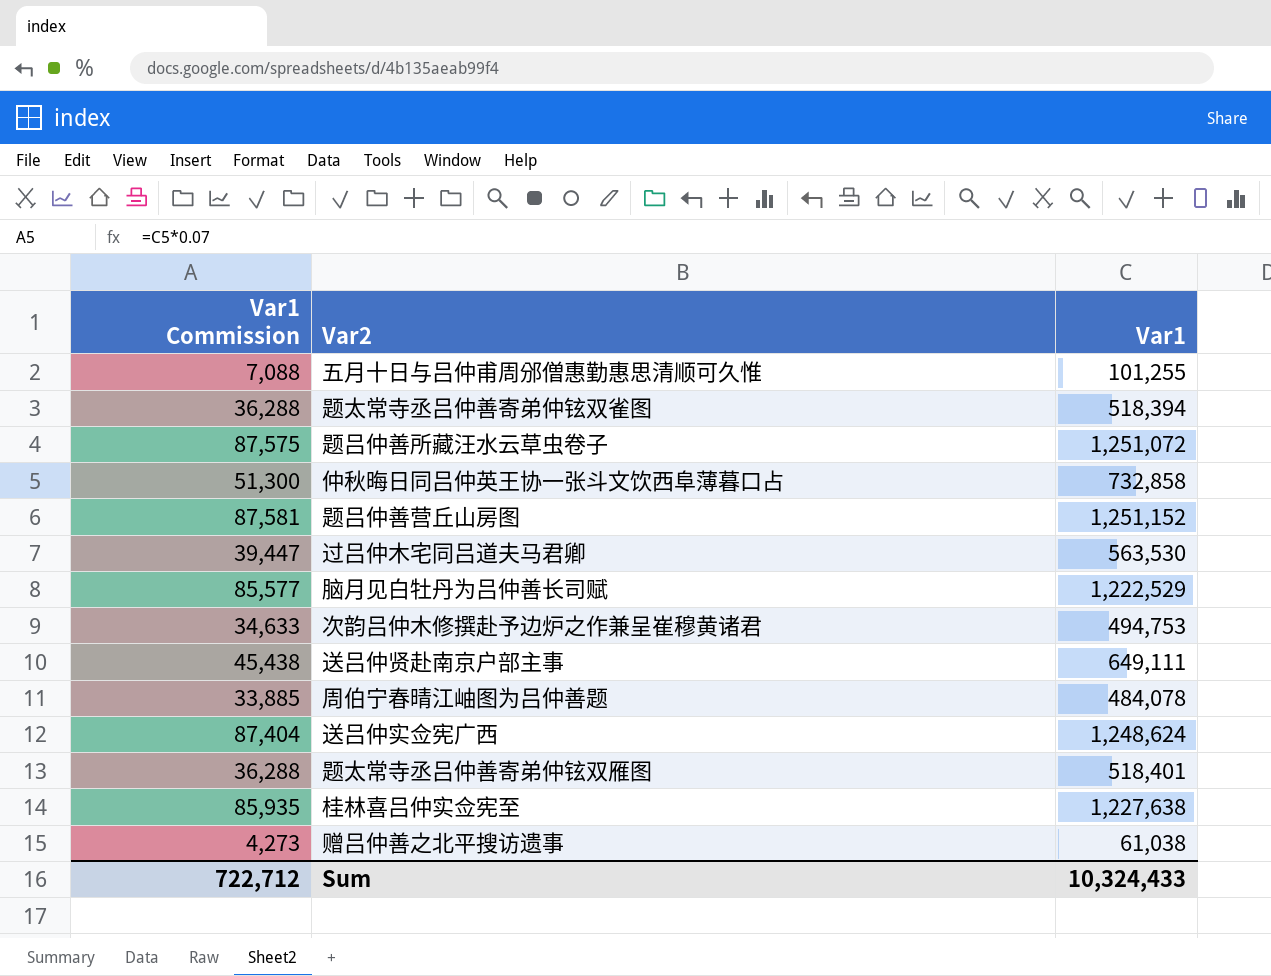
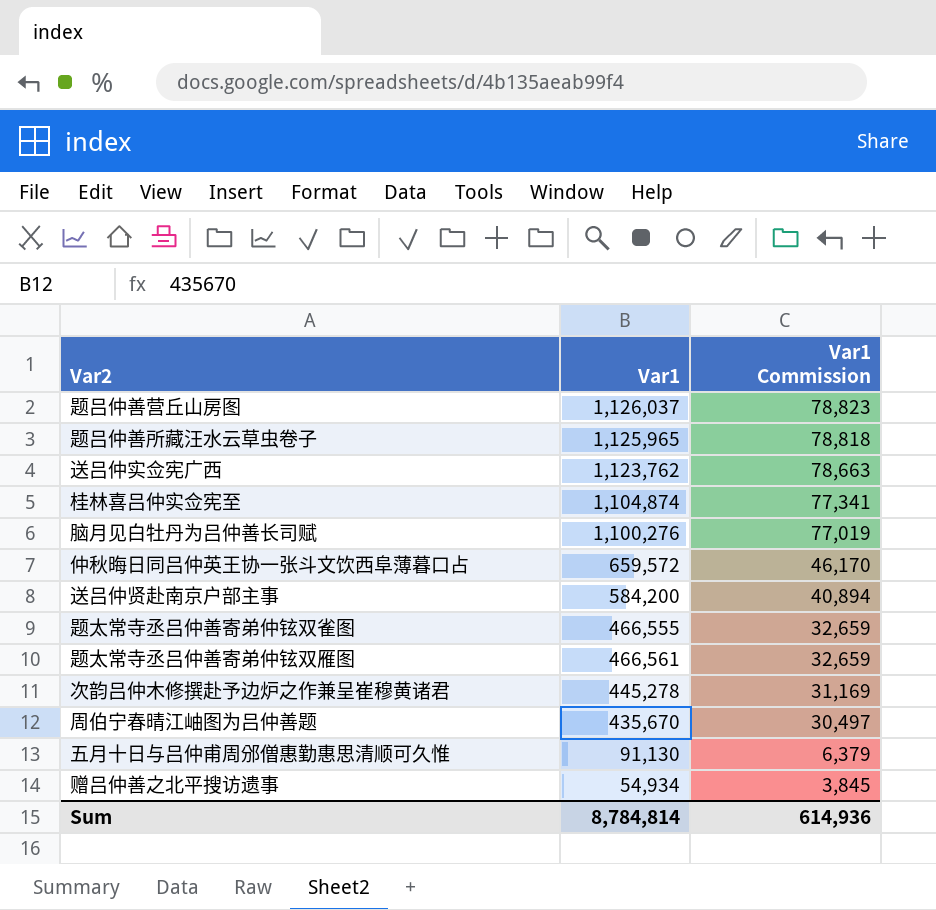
row order: none -> Var1 Commission descending
column Var1 Commission | position: 1 -> 3
row 过吕仲木宅同吕道夫马君卿: 39,447 | 563,530 -> none
题吕仲善营丘山房图 | Var1: 1,251,152 -> 1,126,037
题吕仲善营丘山房图 | Var1 Commission: 87,581 -> 78,823
题吕仲善所藏汪水云草虫卷子 | Var1: 1,251,072 -> 1,125,965
题吕仲善所藏汪水云草虫卷子 | Var1 Commission: 87,575 -> 78,818
送吕仲实佥宪广西 | Var1: 1,248,624 -> 1,123,762
送吕仲实佥宪广西 | Var1 Commission: 87,404 -> 78,663
桂林喜吕仲实佥宪至 | Var1: 1,227,638 -> 1,104,874
桂林喜吕仲实佥宪至 | Var1 Commission: 85,935 -> 77,341
脑月见白牡丹为吕仲善长司赋 | Var1: 1,222,529 -> 1,100,276
脑月见白牡丹为吕仲善长司赋 | Var1 Commission: 85,577 -> 77,019
仲秋晦日同吕仲英王协一张斗文饮西阜薄暮口占 | Var1: 732,858 -> 659,572
仲秋晦日同吕仲英王协一张斗文饮西阜薄暮口占 | Var1 Commission: 51,300 -> 46,170
送吕仲贤赴南京户部主事 | Var1: 649,111 -> 584,200
送吕仲贤赴南京户部主事 | Var1 Commission: 45,438 -> 40,894
题太常寺丞吕仲善寄弟仲铉双雀图 | Var1: 518,394 -> 466,555
题太常寺丞吕仲善寄弟仲铉双雀图 | Var1 Commission: 36,288 -> 32,659
题太常寺丞吕仲善寄弟仲铉双雁图 | Var1: 518,401 -> 466,561
题太常寺丞吕仲善寄弟仲铉双雁图 | Var1 Commission: 36,288 -> 32,659
次韵吕仲木修撰赴予边炉之作兼呈崔穆黄诸君 | Var1: 494,753 -> 445,278
次韵吕仲木修撰赴予边炉之作兼呈崔穆黄诸君 | Var1 Commission: 34,633 -> 31,169
周伯宁春晴江岫图为吕仲善题 | Var1: 484,078 -> 435,670
周伯宁春晴江岫图为吕仲善题 | Var1 Commission: 33,885 -> 30,497
五月十日与吕仲甫周邠僧惠勤惠思清顺可久惟 | Var1: 101,255 -> 91,130
五月十日与吕仲甫周邠僧惠勤惠思清顺可久惟 | Var1 Commission: 7,088 -> 6,379
赠吕仲善之北平搜访遗事 | Var1: 61,038 -> 54,934
赠吕仲善之北平搜访遗事 | Var1 Commission: 4,273 -> 3,845
Sum | Var1: 10,324,433 -> 8,784,814
Sum | Var1 Commission: 722,712 -> 614,936

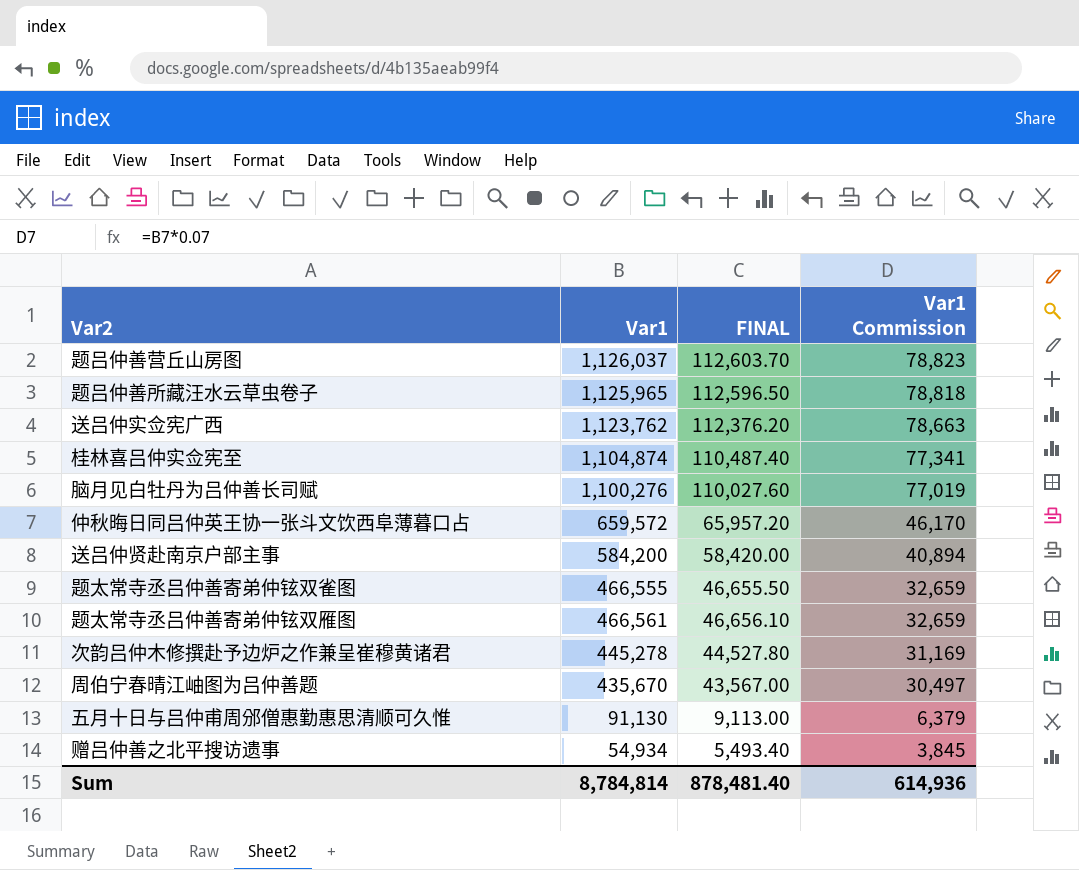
column FINAL | formula: none -> [Var1] * 0.1

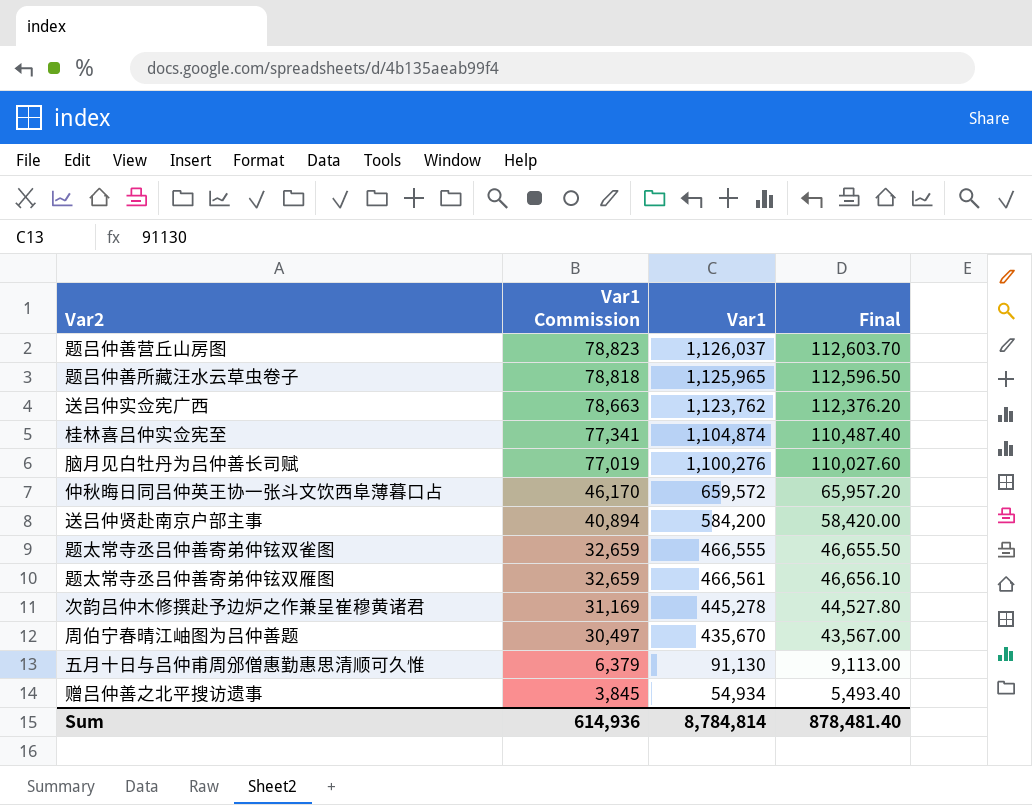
column Var1 Commission | position: 4 -> 2
column name: FINAL -> Final

